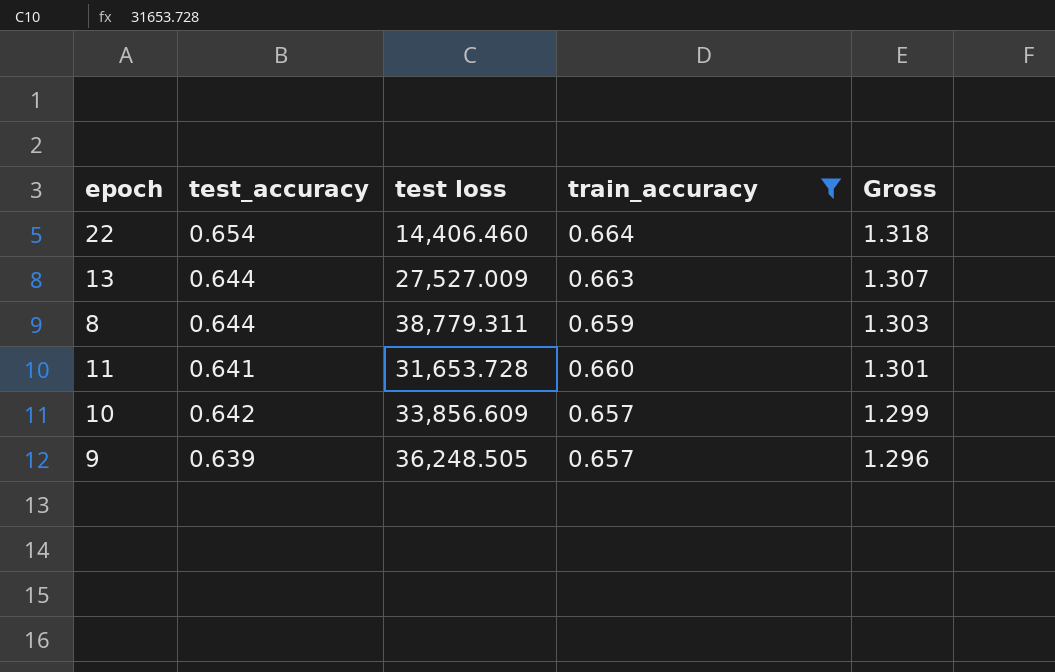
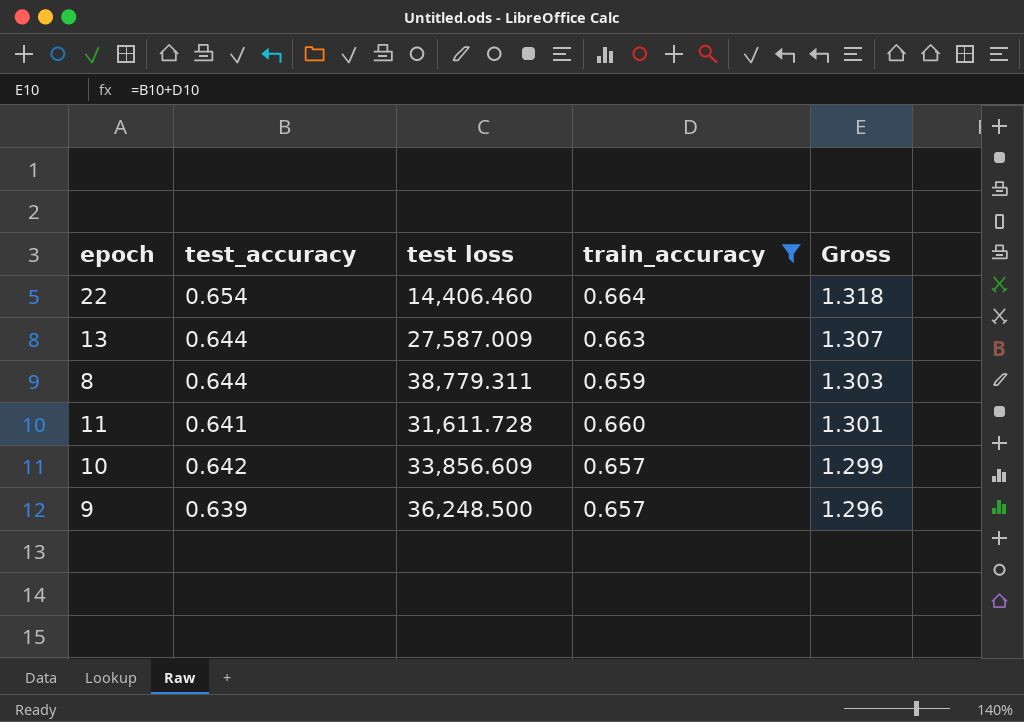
13 | test loss: 27,527.009 -> 27,587.009
11 | test loss: 31,653.728 -> 31,611.728
9 | test loss: 36,248.505 -> 36,248.500

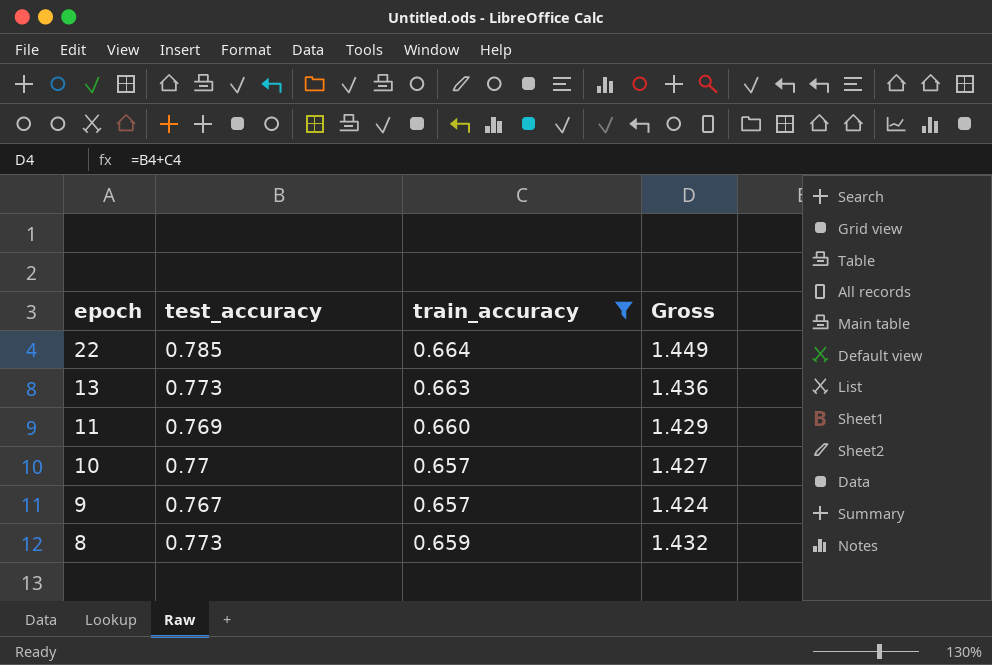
row order: Gross descending -> epoch descending
column test loss | position: 3 -> none
22 | test_accuracy: 0.654 -> 0.785
22 | Gross: 1.318 -> 1.449
13 | test_accuracy: 0.644 -> 0.773
13 | Gross: 1.307 -> 1.436
11 | test_accuracy: 0.641 -> 0.769
11 | Gross: 1.301 -> 1.429
10 | test_accuracy: 0.642 -> 0.77
10 | Gross: 1.299 -> 1.427
9 | test_accuracy: 0.639 -> 0.767
9 | Gross: 1.296 -> 1.424
8 | test_accuracy: 0.644 -> 0.773
8 | Gross: 1.303 -> 1.432

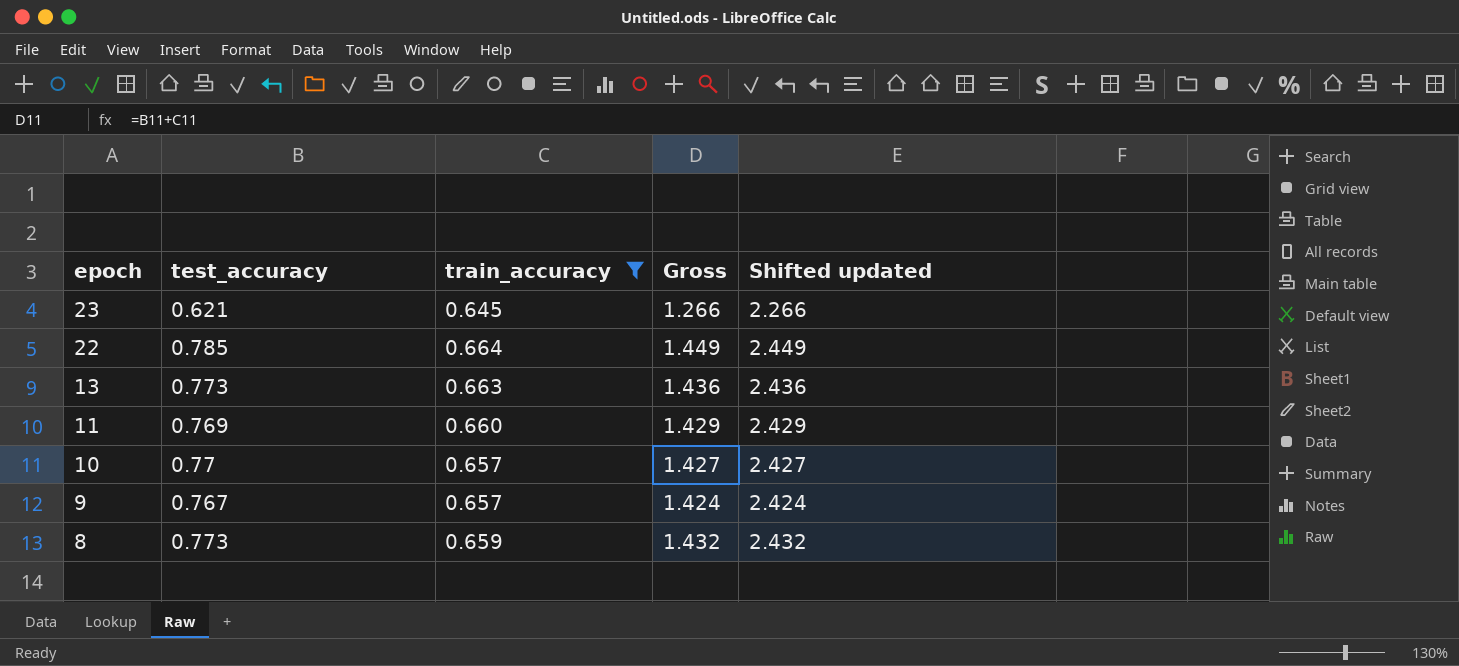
column Shifted updated | formula: none -> [Gross] + 1
row 23: none -> 0.621 | 0.645 | 1.266 | 2.266

